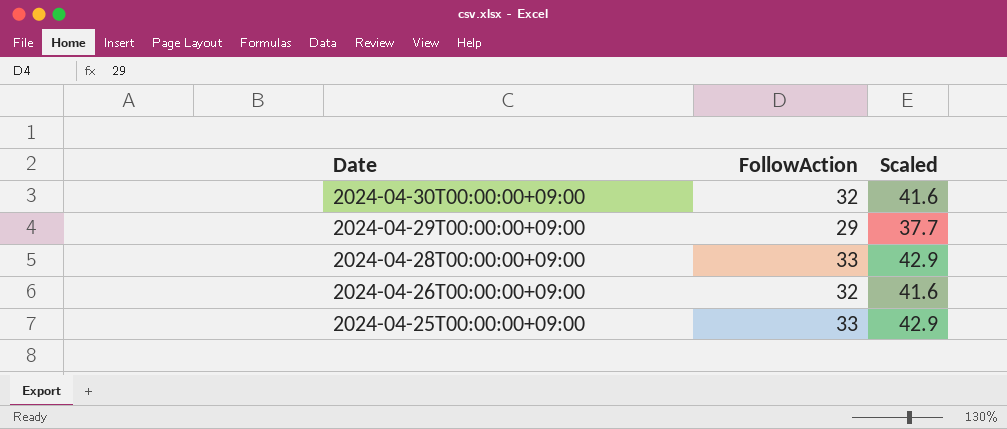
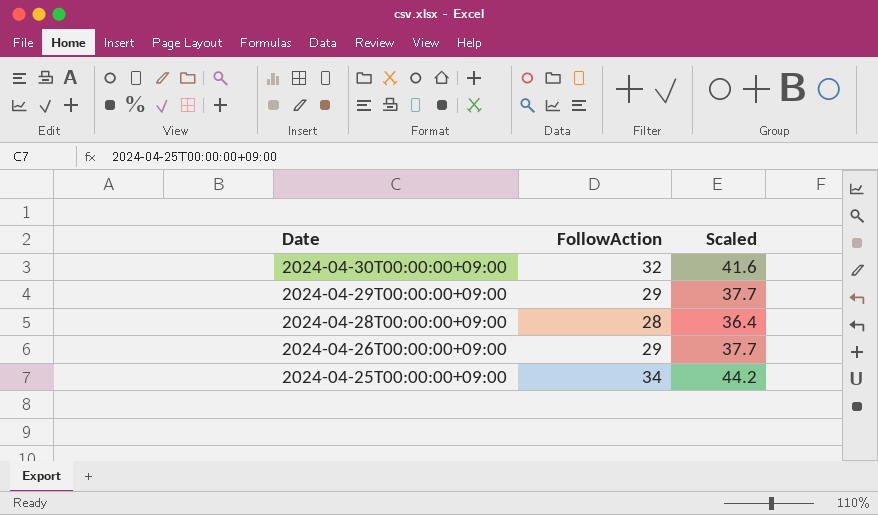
2024-04-28T00:00:00+09:00 | FollowAction: 33 -> 28
2024-04-28T00:00:00+09:00 | Scaled: 42.9 -> 36.4
2024-04-26T00:00:00+09:00 | FollowAction: 32 -> 29
2024-04-26T00:00:00+09:00 | Scaled: 41.6 -> 37.7
2024-04-25T00:00:00+09:00 | FollowAction: 33 -> 34
2024-04-25T00:00:00+09:00 | Scaled: 42.9 -> 44.2

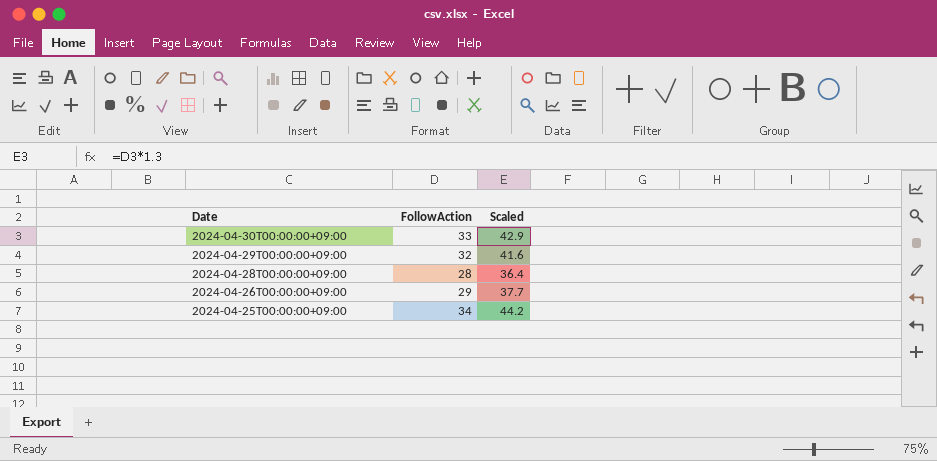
2024-04-30T00:00:00+09:00 | FollowAction: 32 -> 33
2024-04-30T00:00:00+09:00 | Scaled: 41.6 -> 42.9
2024-04-29T00:00:00+09:00 | FollowAction: 29 -> 32
2024-04-29T00:00:00+09:00 | Scaled: 37.7 -> 41.6

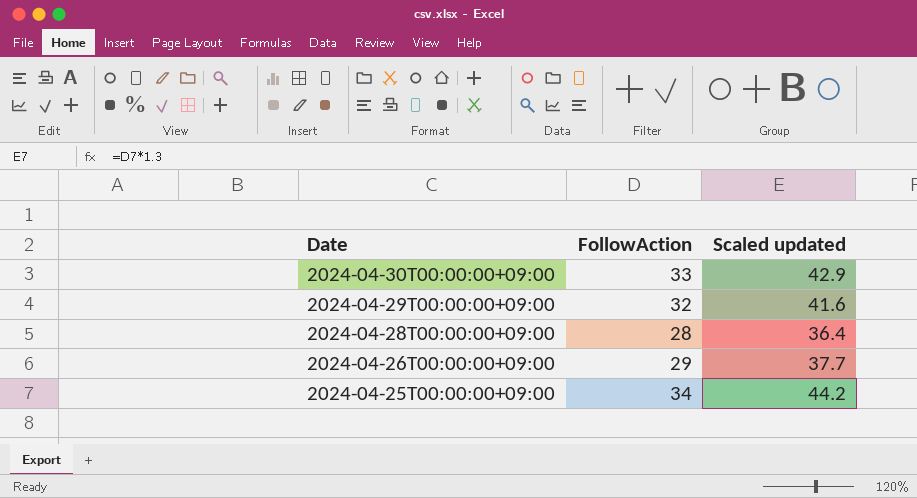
column name: Scaled -> Scaled updated

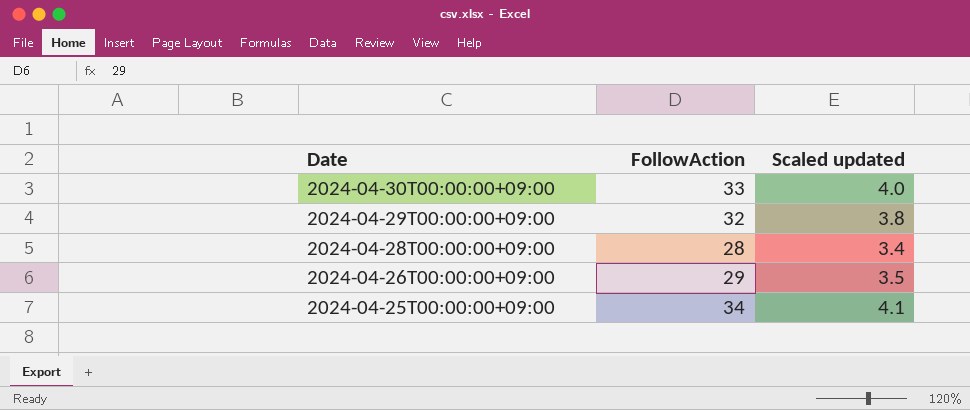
column Scaled updated | formula: [FollowAction] * 1.3 -> [FollowAction] * 0.12

